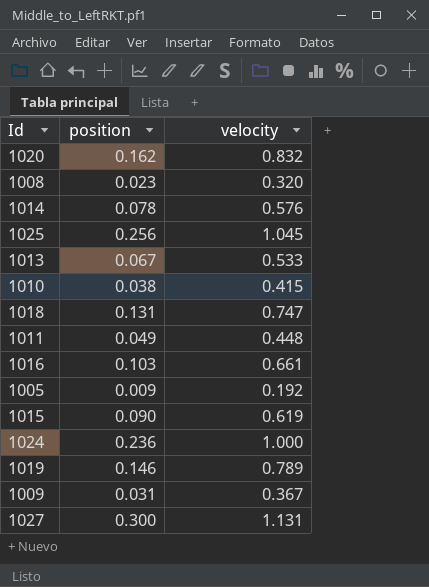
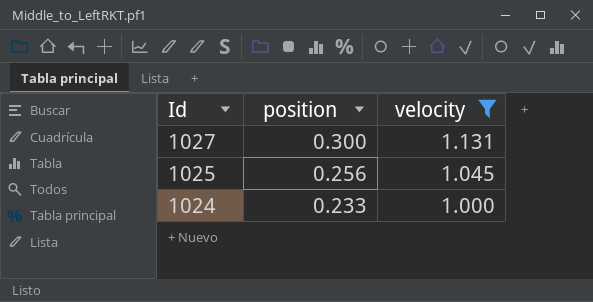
filter: none -> velocity >= 1.000
row order: none -> Id descending
1024 | position: 0.236 -> 0.233

